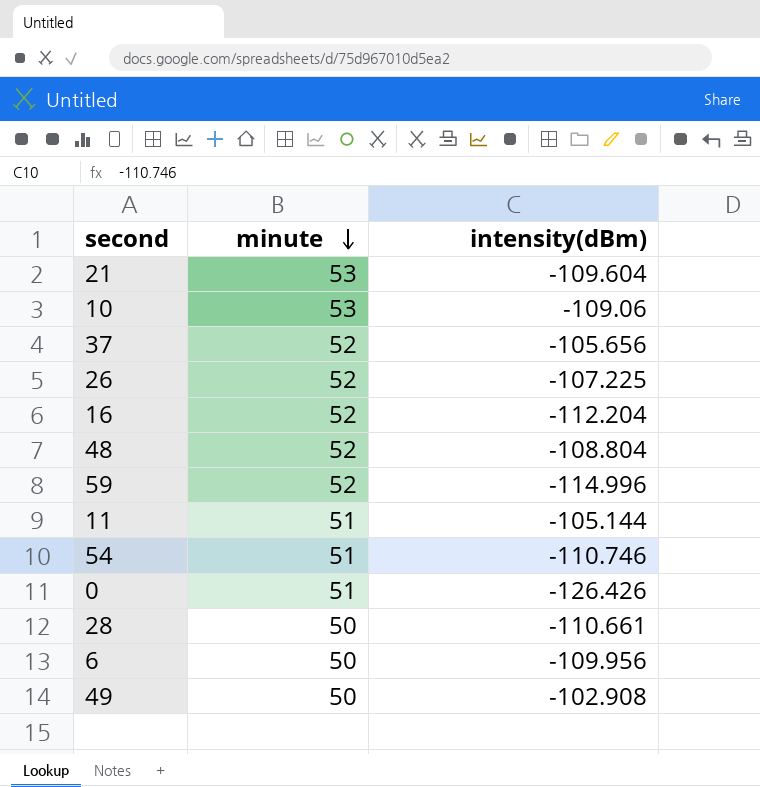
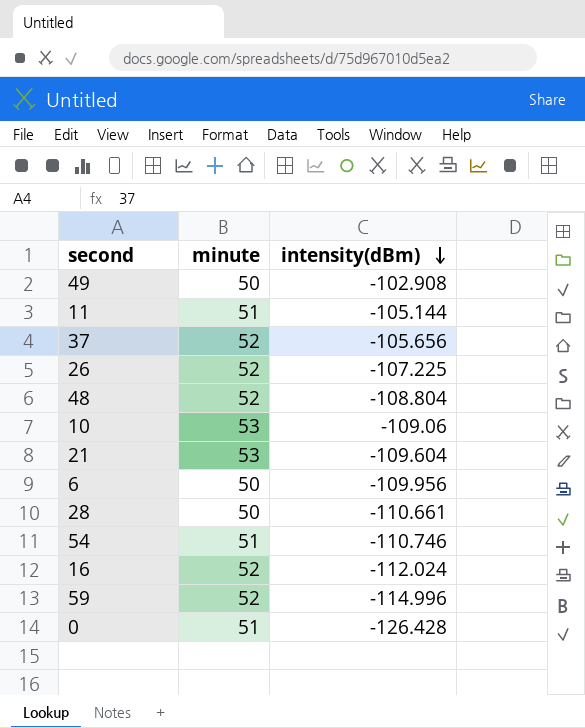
row order: minute descending -> intensity(dBm) descending
16 | intensity(dBm): -112.204 -> -112.024
0 | intensity(dBm): -126.426 -> -126.428

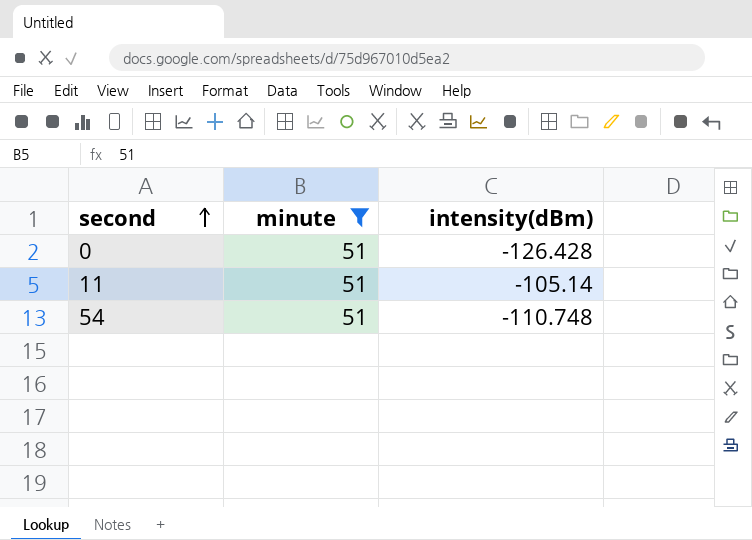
filter: none -> minute = 51
row order: intensity(dBm) descending -> second ascending
11 | intensity(dBm): -105.144 -> -105.14
54 | intensity(dBm): -110.746 -> -110.748

